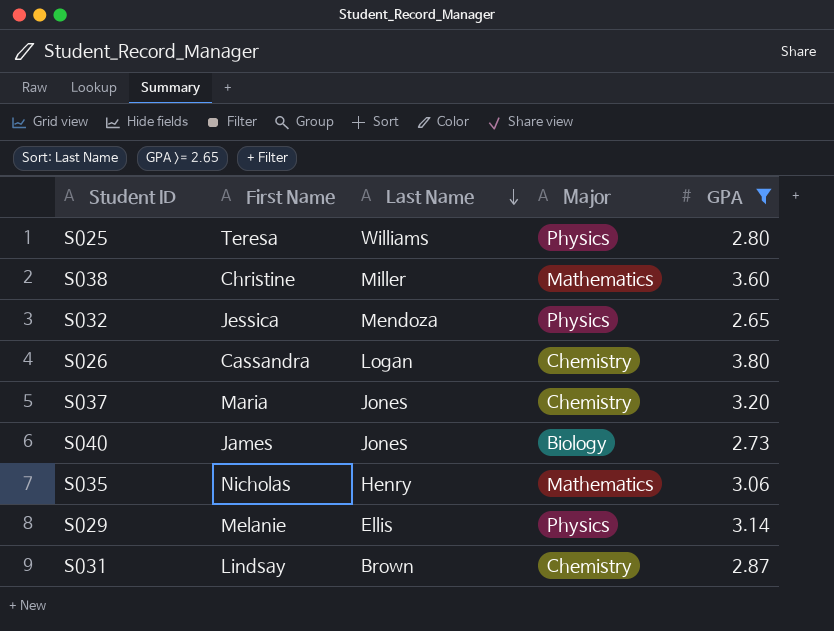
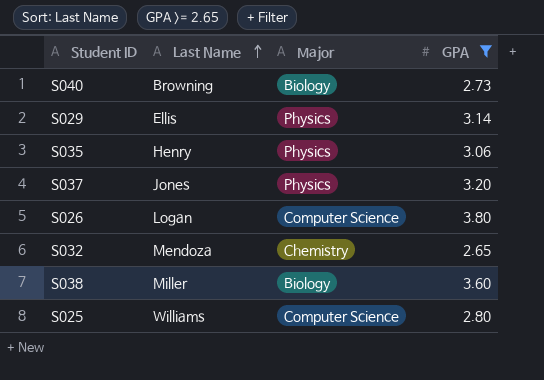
row order: Last Name descending -> Last Name ascending
column First Name | position: 2 -> none
row S031: Lindsay | Brown | Chemistry | 2.87 -> none
S040 | Last Name: Jones -> Browning
S035 | Major: Mathematics -> Physics
S037 | Major: Chemistry -> Physics
S026 | Major: Chemistry -> Computer Science
S032 | Major: Physics -> Chemistry
S038 | Major: Mathematics -> Biology
S025 | Major: Physics -> Computer Science

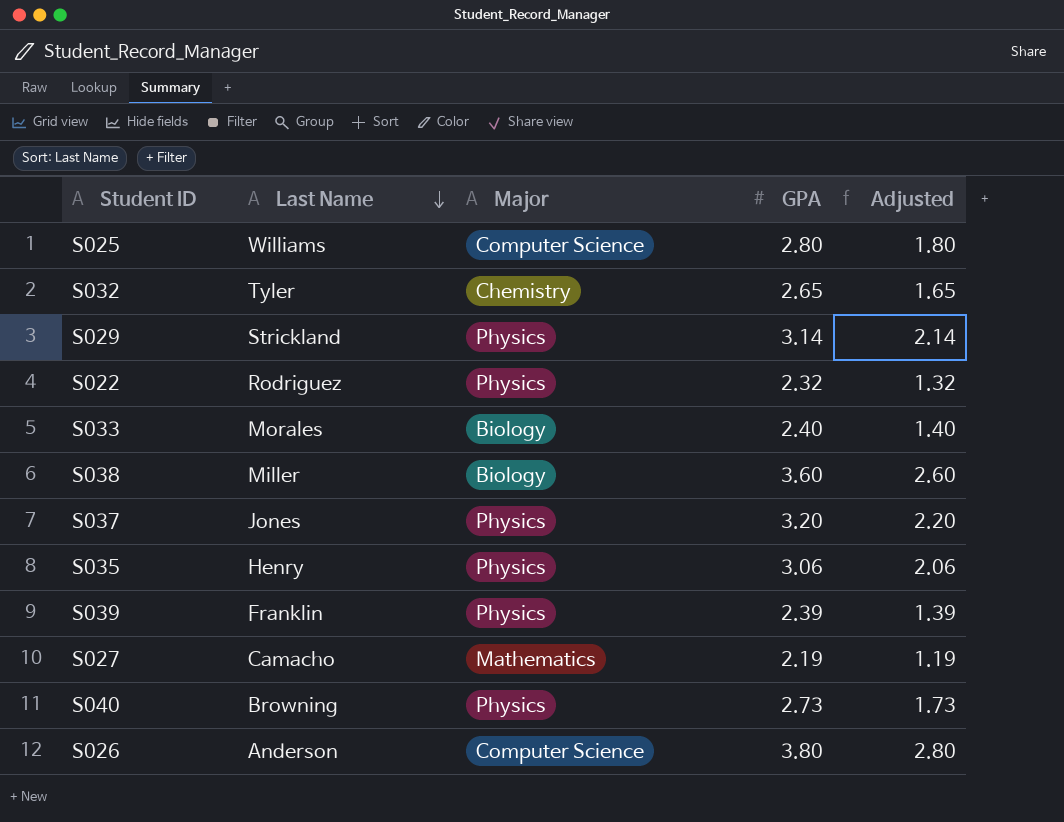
filter: GPA >= 2.65 -> none
row order: Last Name ascending -> Last Name descending
column Adjusted | formula: none -> [GPA] - 1
S032 | Last Name: Mendoza -> Tyler
S029 | Last Name: Ellis -> Strickland
S040 | Major: Biology -> Physics
S026 | Last Name: Logan -> Anderson

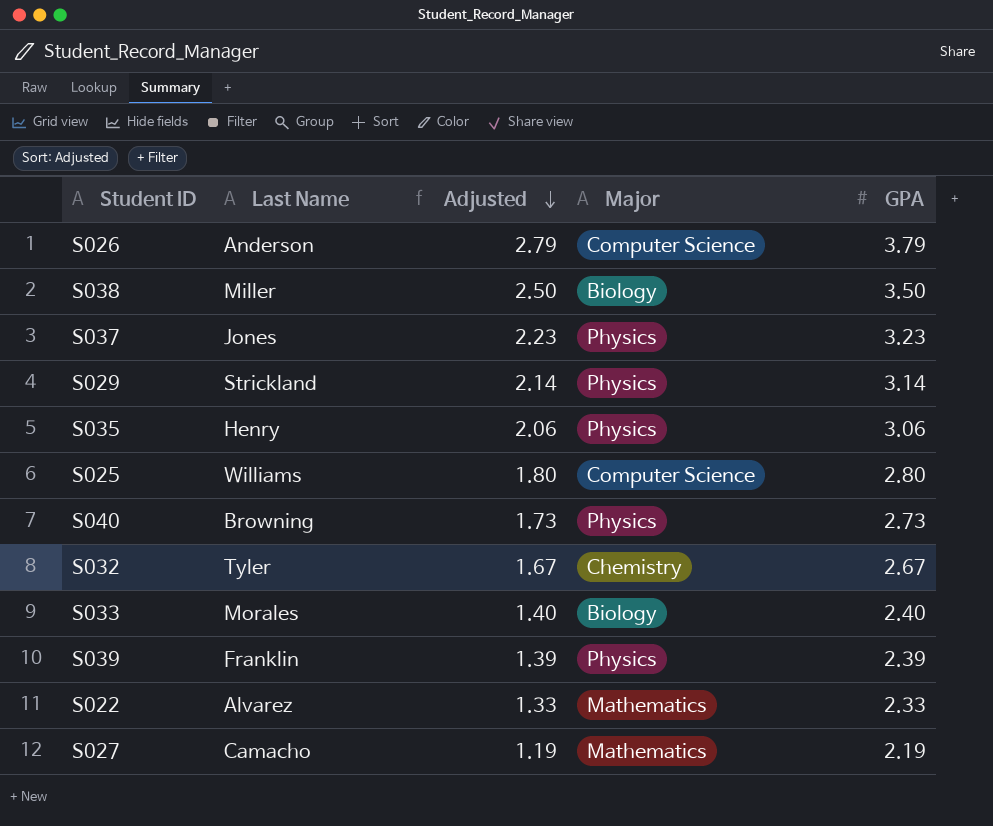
row order: Last Name descending -> Adjusted descending
column Adjusted | position: 5 -> 3
S026 | Adjusted: 2.80 -> 2.79
S026 | GPA: 3.80 -> 3.79
S038 | Adjusted: 2.60 -> 2.50
S038 | GPA: 3.60 -> 3.50
S037 | Adjusted: 2.20 -> 2.23
S037 | GPA: 3.20 -> 3.23
S032 | Adjusted: 1.65 -> 1.67
S032 | GPA: 2.65 -> 2.67
S022 | Last Name: Rodriguez -> Alvarez
S022 | Adjusted: 1.32 -> 1.33
S022 | Major: Physics -> Mathematics
S022 | GPA: 2.32 -> 2.33

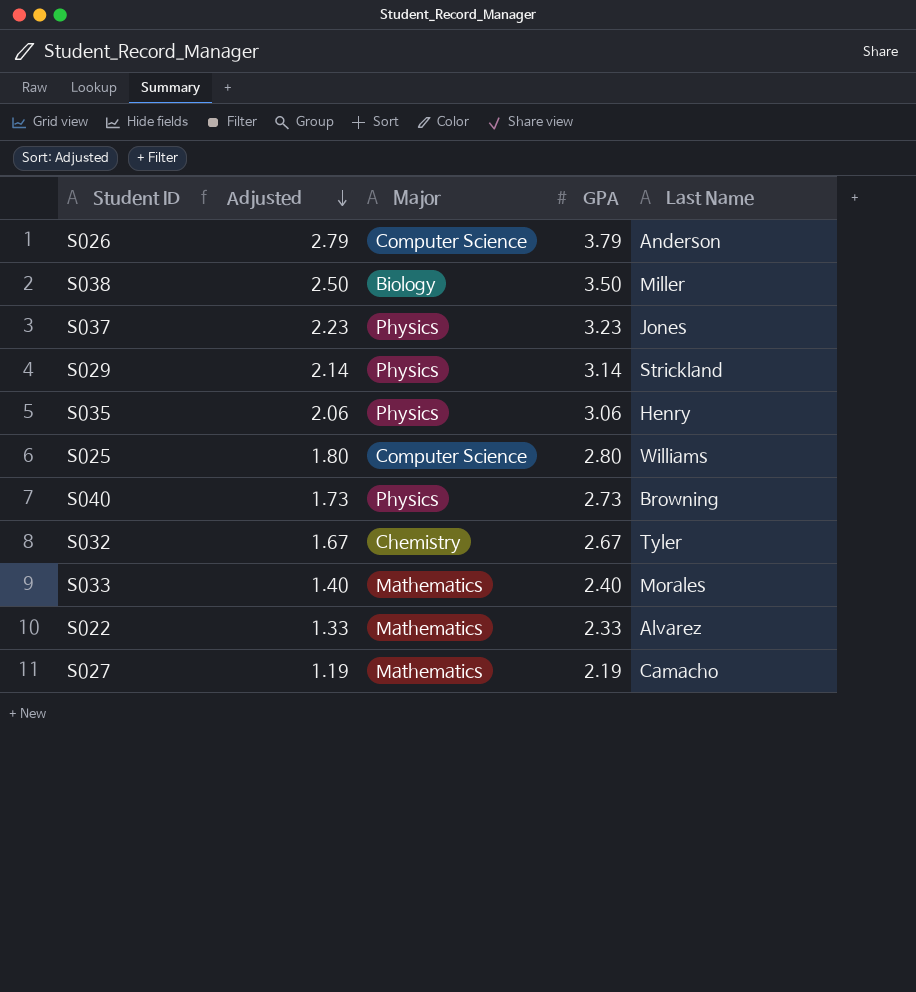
column Last Name | position: 2 -> 5
row S039: Franklin | 1.39 | Physics | 2.39 -> none
S033 | Major: Biology -> Mathematics

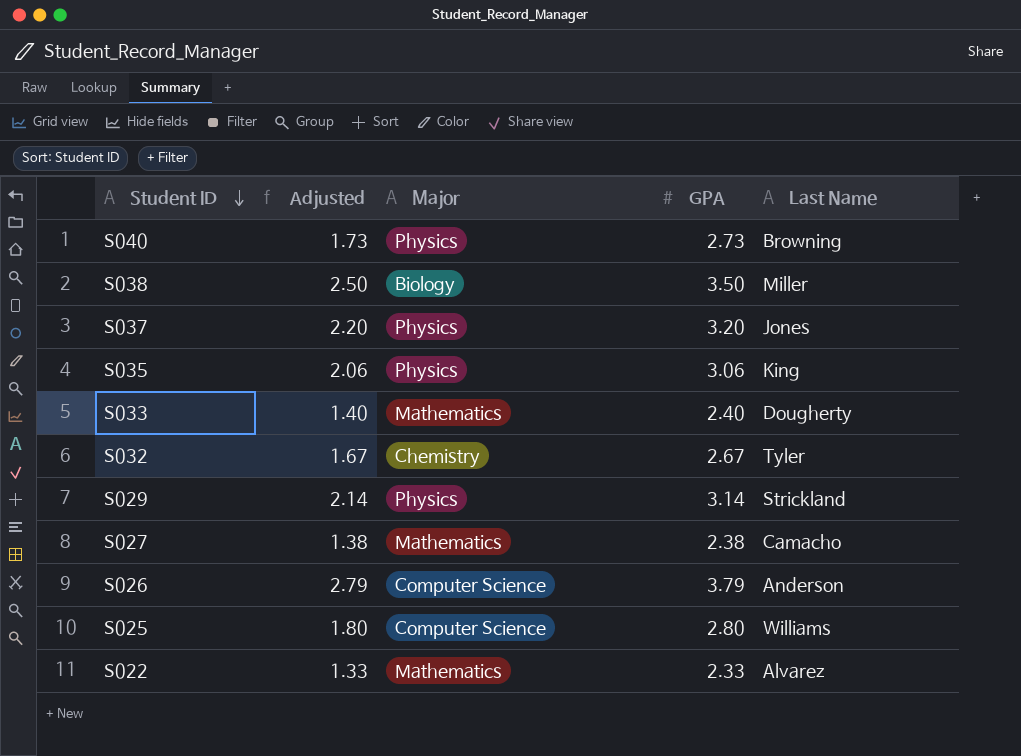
row order: Adjusted descending -> Student ID descending
S037 | Adjusted: 2.23 -> 2.20
S037 | GPA: 3.23 -> 3.20
S035 | Last Name: Henry -> King
S033 | Last Name: Morales -> Dougherty
S027 | Adjusted: 1.19 -> 1.38
S027 | GPA: 2.19 -> 2.38

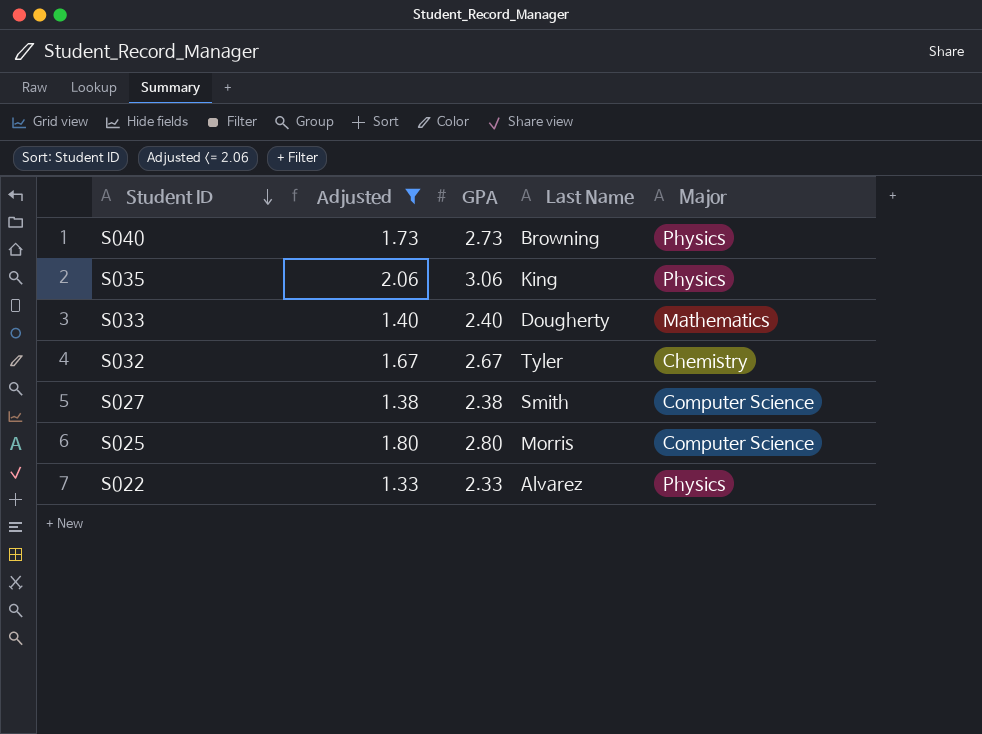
filter: none -> Adjusted <= 2.06
column Major | position: 3 -> 5
S027 | Last Name: Camacho -> Smith
S027 | Major: Mathematics -> Computer Science
S025 | Last Name: Williams -> Morris
S022 | Major: Mathematics -> Physics

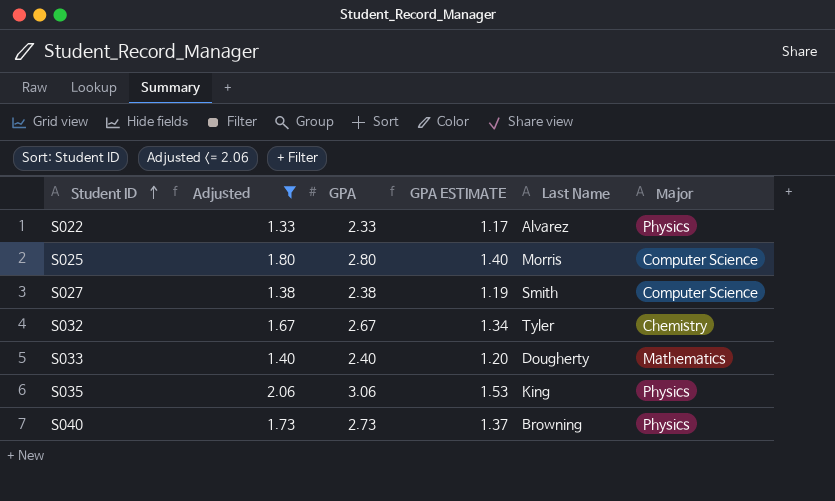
row order: Student ID descending -> Student ID ascending
column GPA ESTIMATE | formula: none -> [GPA] * 0.5

